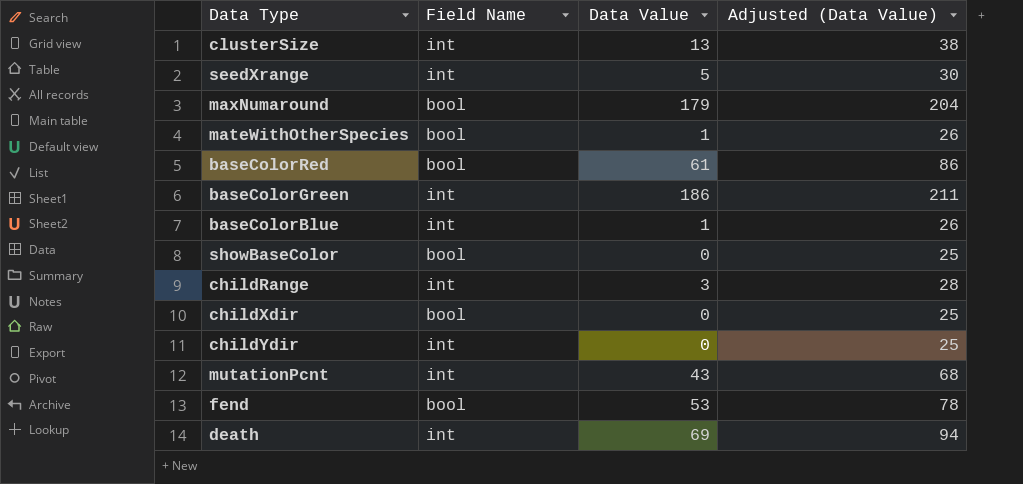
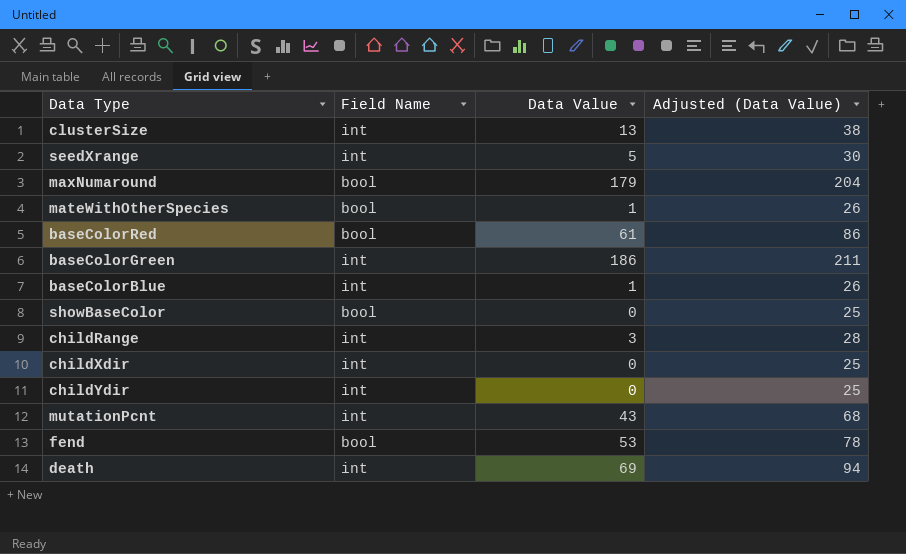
childXdir | Field Name: bool -> int

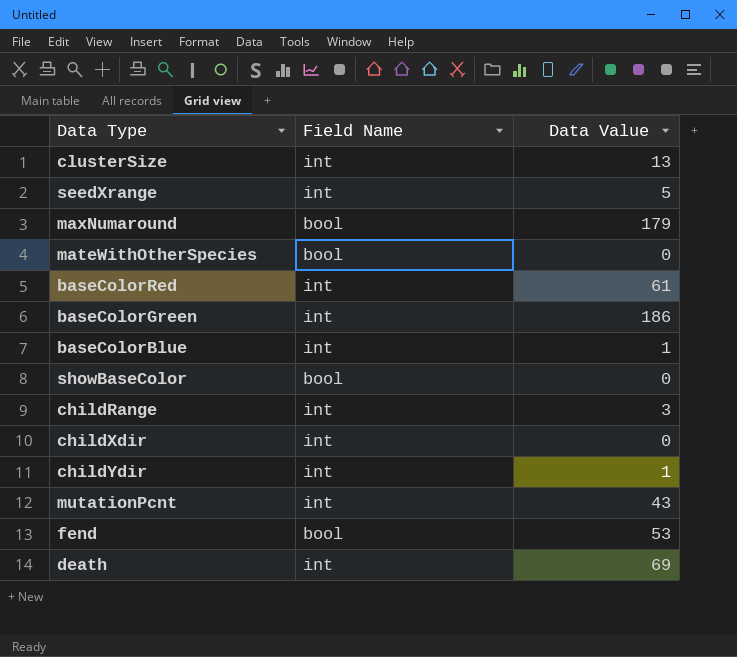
column Adjusted (Data Value) | formula: [Data Value] + 25 -> none
mateWithOtherSpecies | Data Value: 1 -> 0
baseColorRed | Field Name: bool -> int
childYdir | Data Value: 0 -> 1

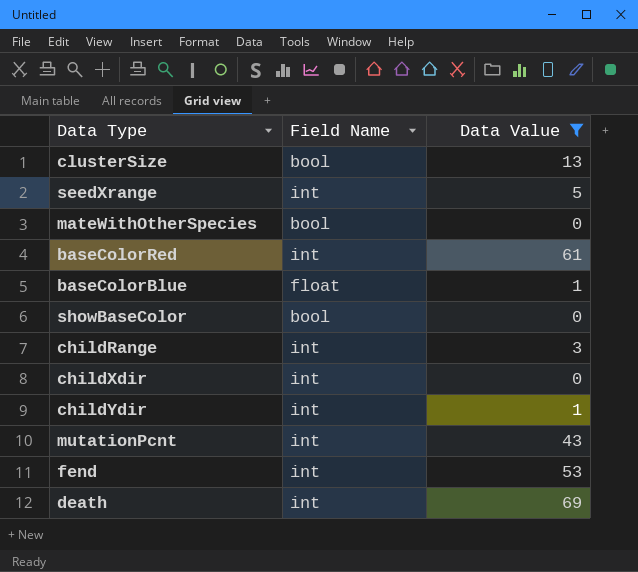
filter: none -> Data Value <= 69
clusterSize | Field Name: int -> bool
baseColorBlue | Field Name: int -> float
fend | Field Name: bool -> int

